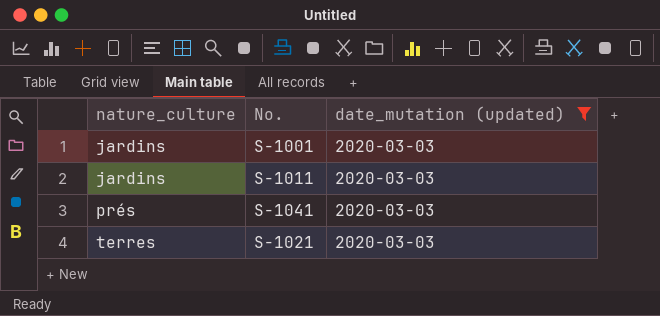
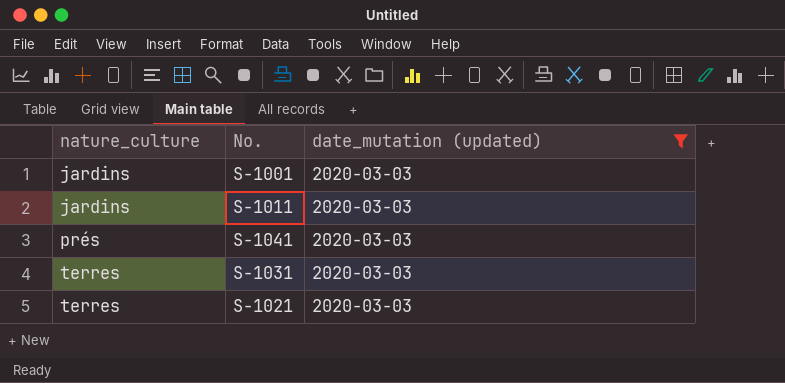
row S-1031: none -> terres | 2020-03-03

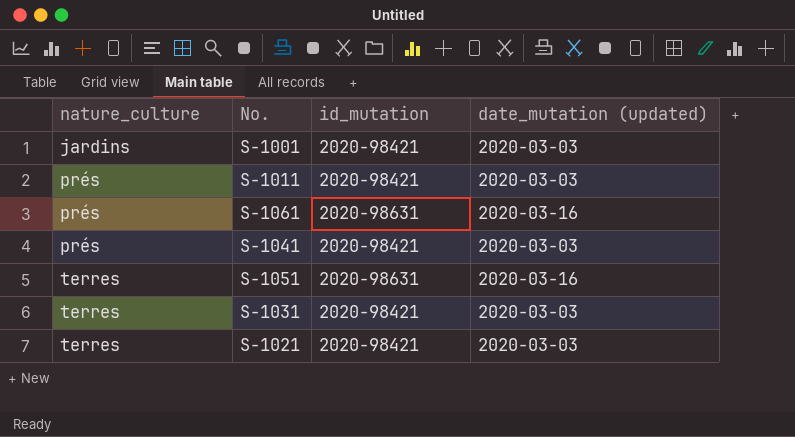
filter: date_mutation (updated) = 2020-03-03 -> none
column id_mutation | position: none -> 3
S-1011 | nature_culture: jardins -> prés

